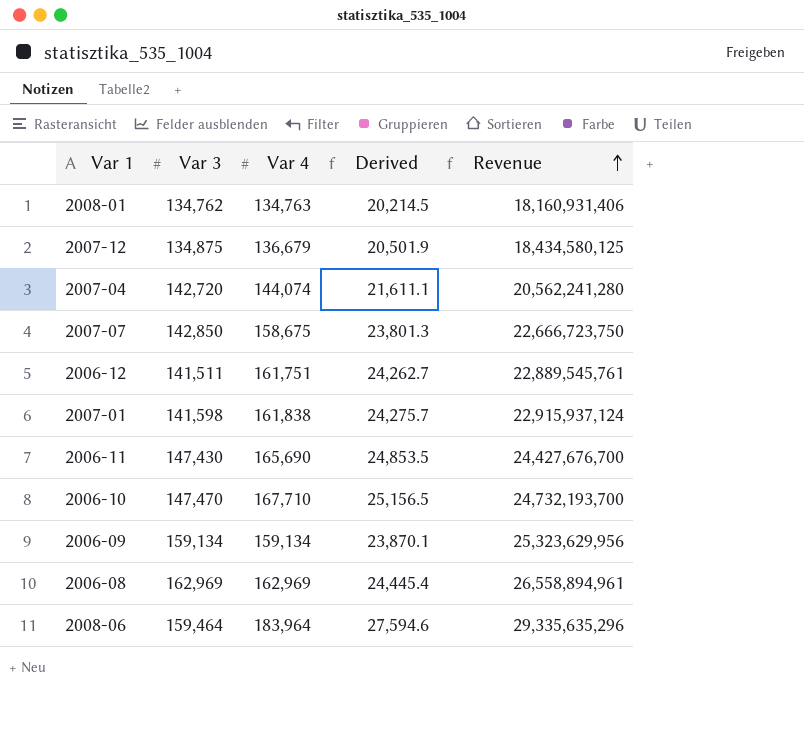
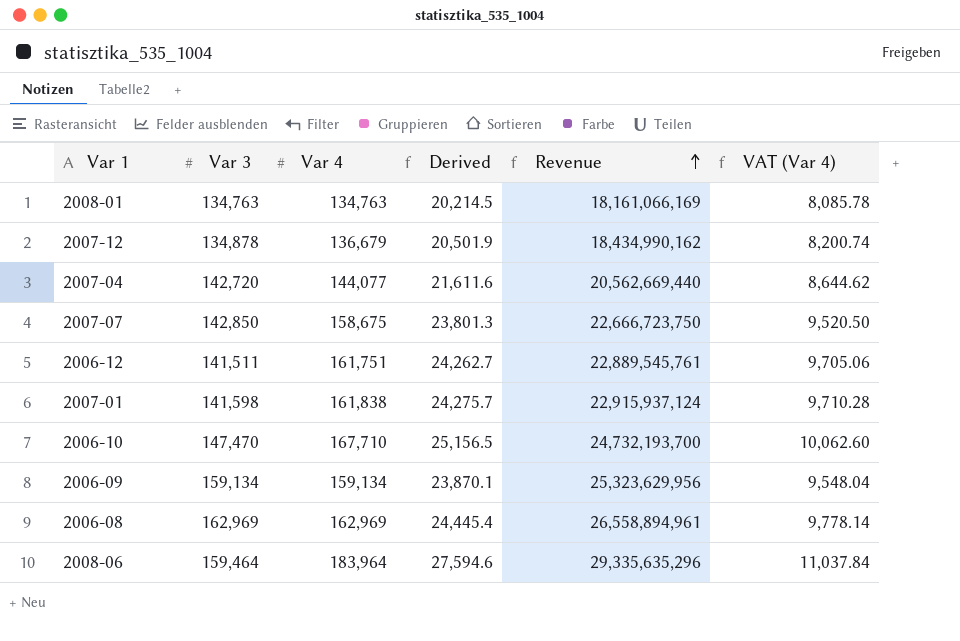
column VAT (Var 4) | formula: none -> [Var 4] * 0.06
row 2006-11: 147,430 | 165,690 | 24,853.5 | 24,427,676,700 -> none
2008-01 | Var 3: 134,762 -> 134,763
2008-01 | Revenue: 18,160,931,406 -> 18,161,066,169
2007-12 | Var 3: 134,875 -> 134,878
2007-12 | Revenue: 18,434,580,125 -> 18,434,990,162
2007-04 | Var 4: 144,074 -> 144,077
2007-04 | Derived: 21,611.1 -> 21,611.6
2007-04 | Revenue: 20,562,241,280 -> 20,562,669,440

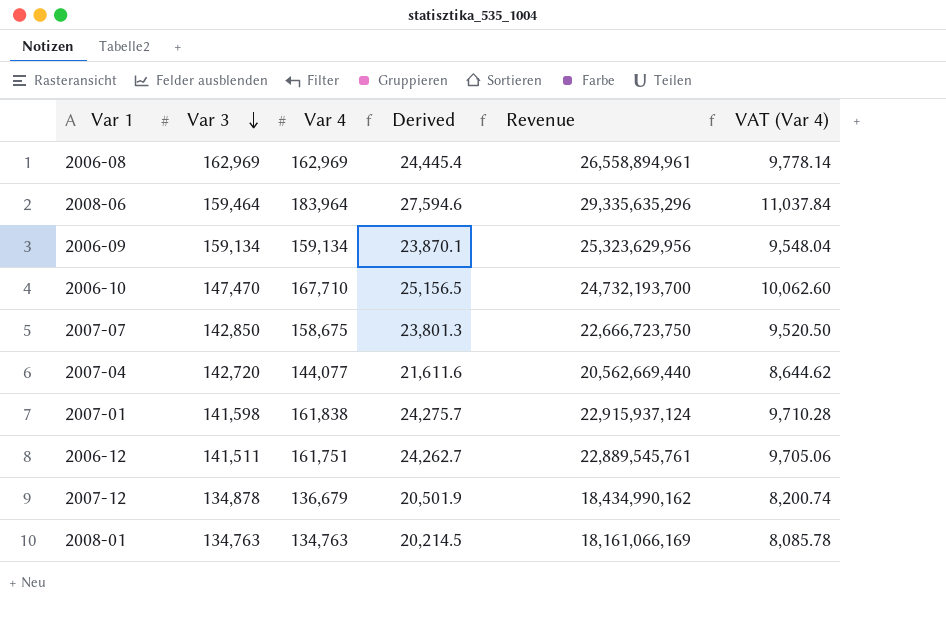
row order: Revenue ascending -> Var 3 descending

